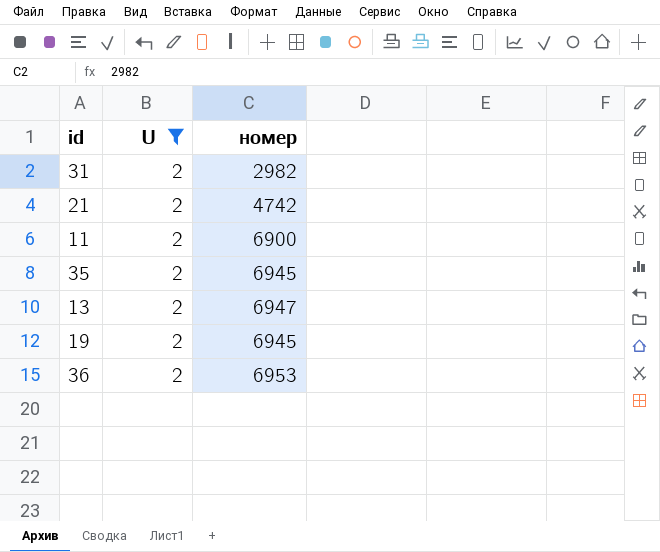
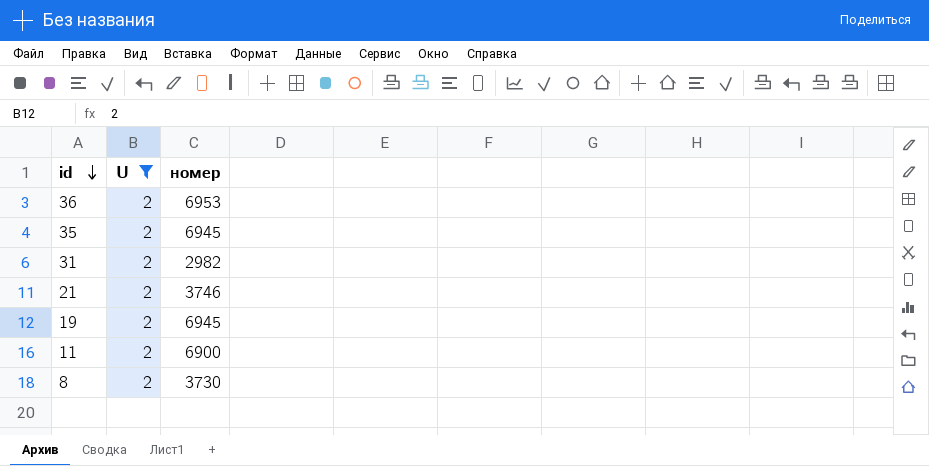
row order: none -> id descending
row 13: 2 | 6947 -> none
21 | номер: 4742 -> 3746
row 8: none -> 2 | 3730

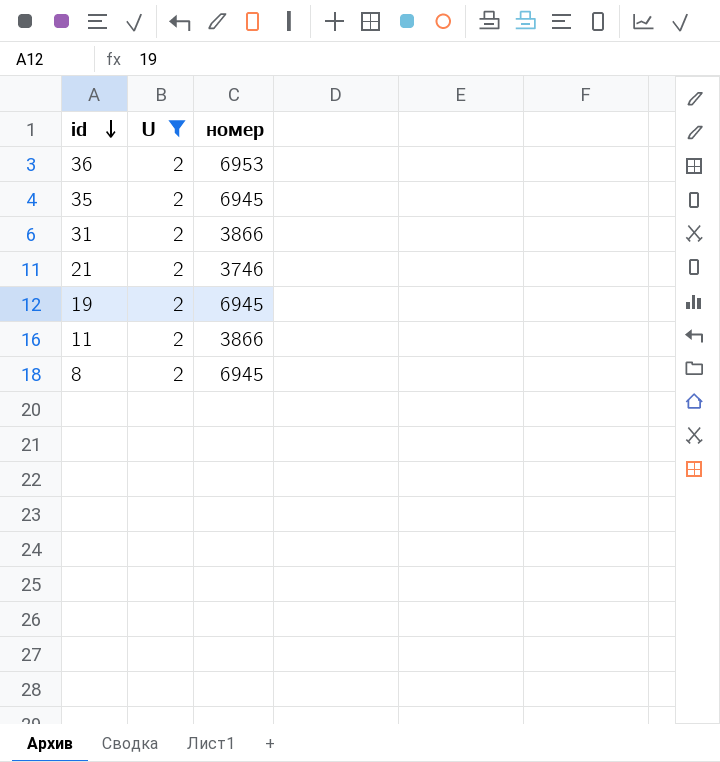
31 | номер: 2982 -> 3866
11 | номер: 6900 -> 3866
8 | номер: 3730 -> 6945

